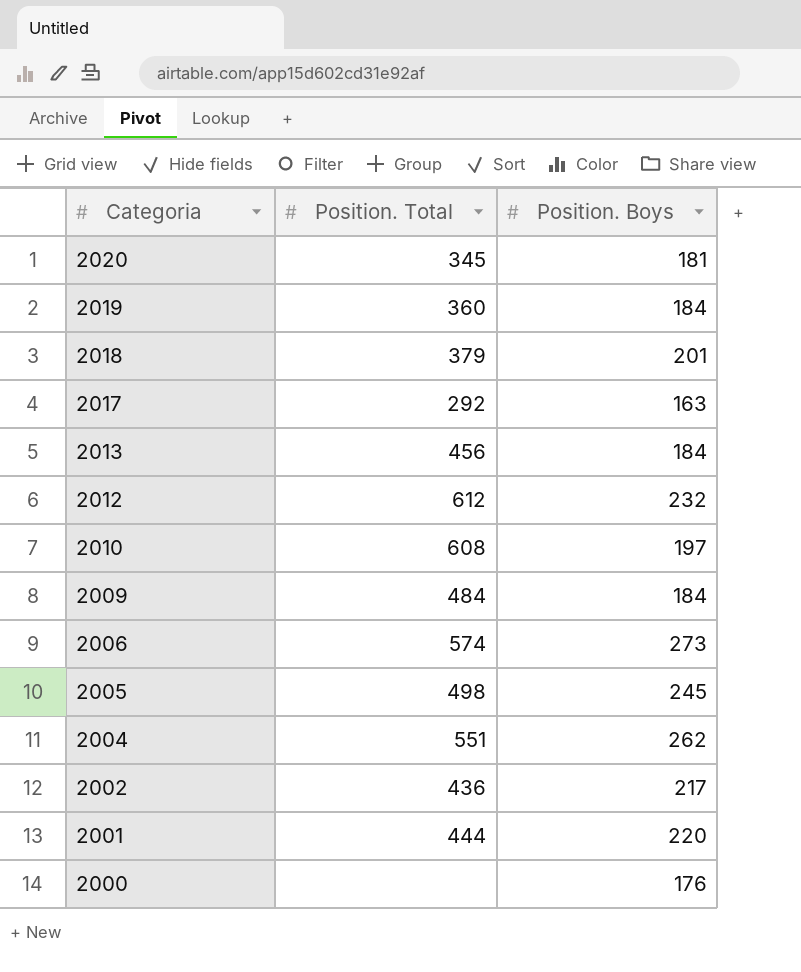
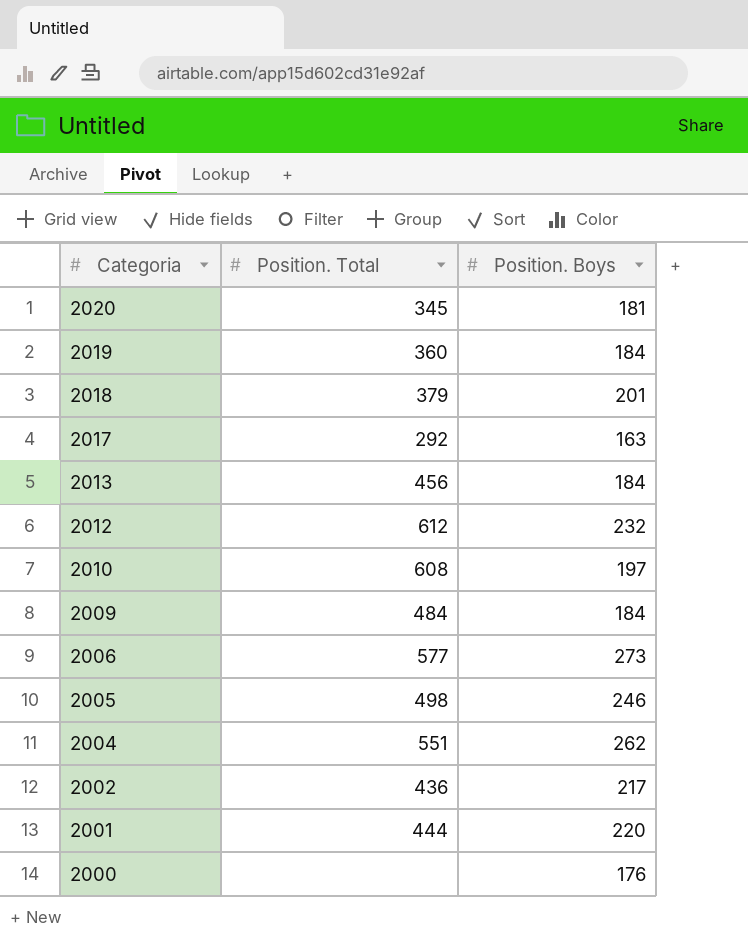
2006 | Position. Total: 574 -> 577
2005 | Position. Boys: 245 -> 246

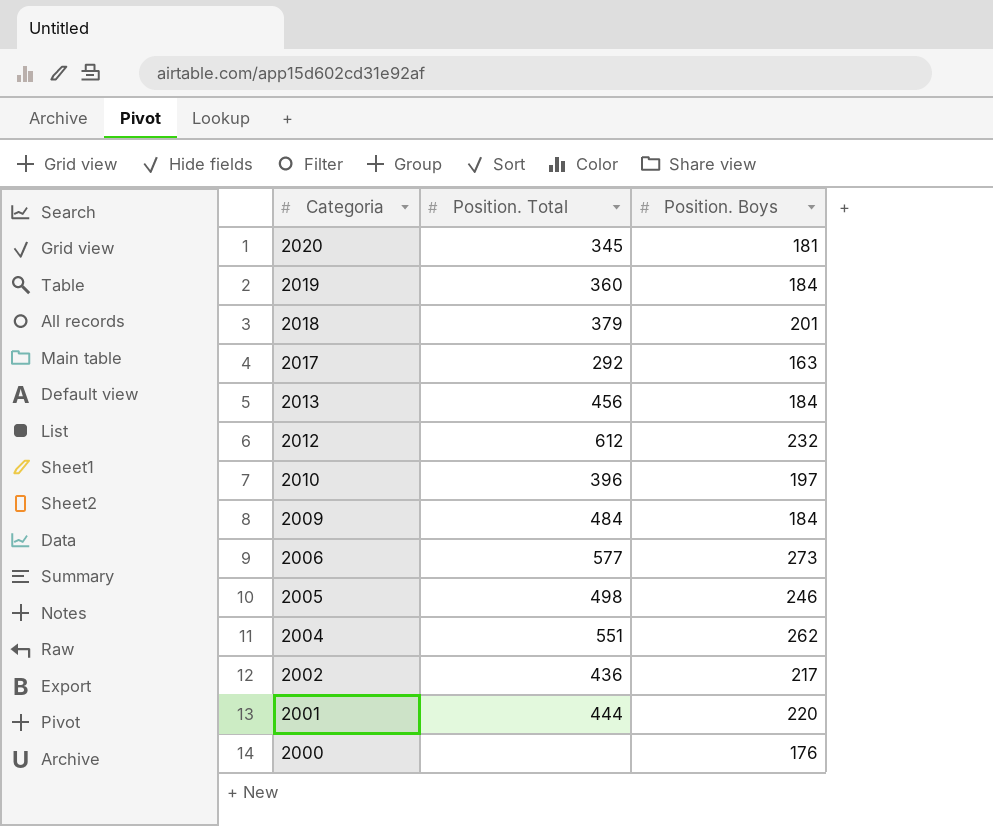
2010 | Position. Total: 608 -> 396

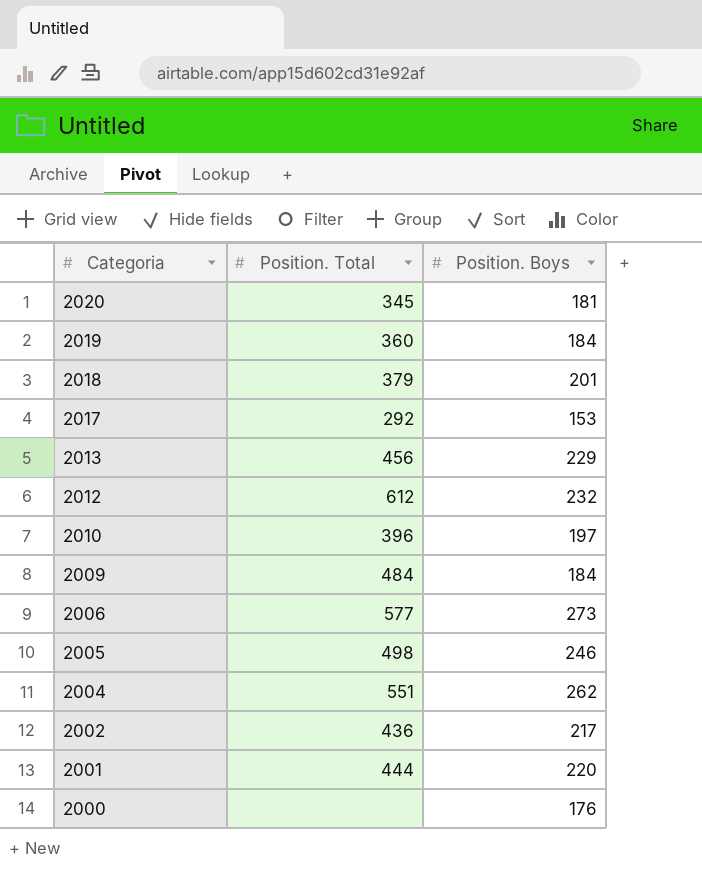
2017 | Position. Boys: 163 -> 153
2013 | Position. Boys: 184 -> 229

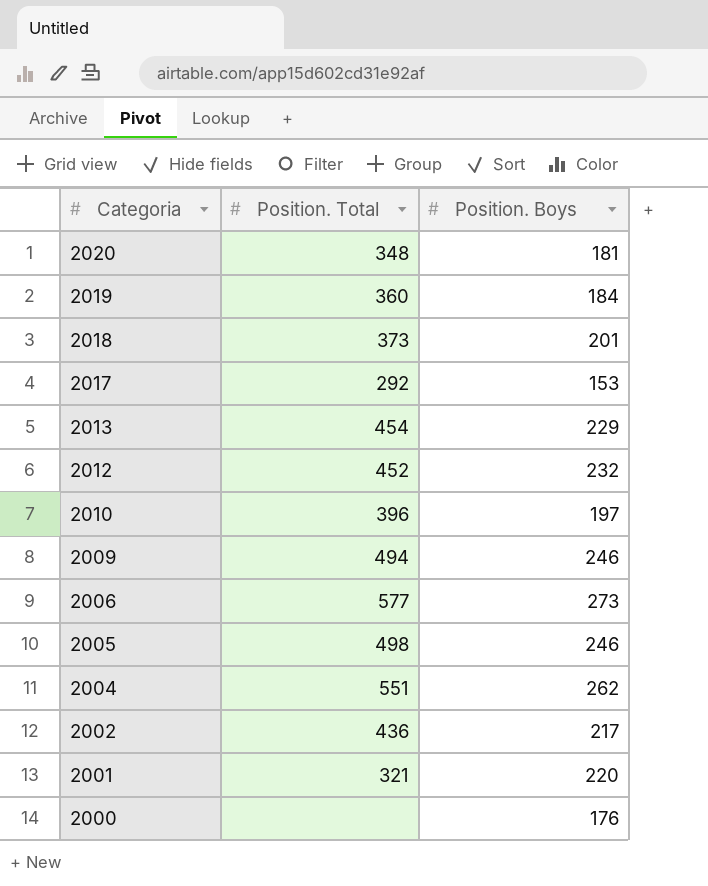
2020 | Position. Total: 345 -> 348
2018 | Position. Total: 379 -> 373
2013 | Position. Total: 456 -> 454
2012 | Position. Total: 612 -> 452
2009 | Position. Total: 484 -> 494
2009 | Position. Boys: 184 -> 246
2001 | Position. Total: 444 -> 321

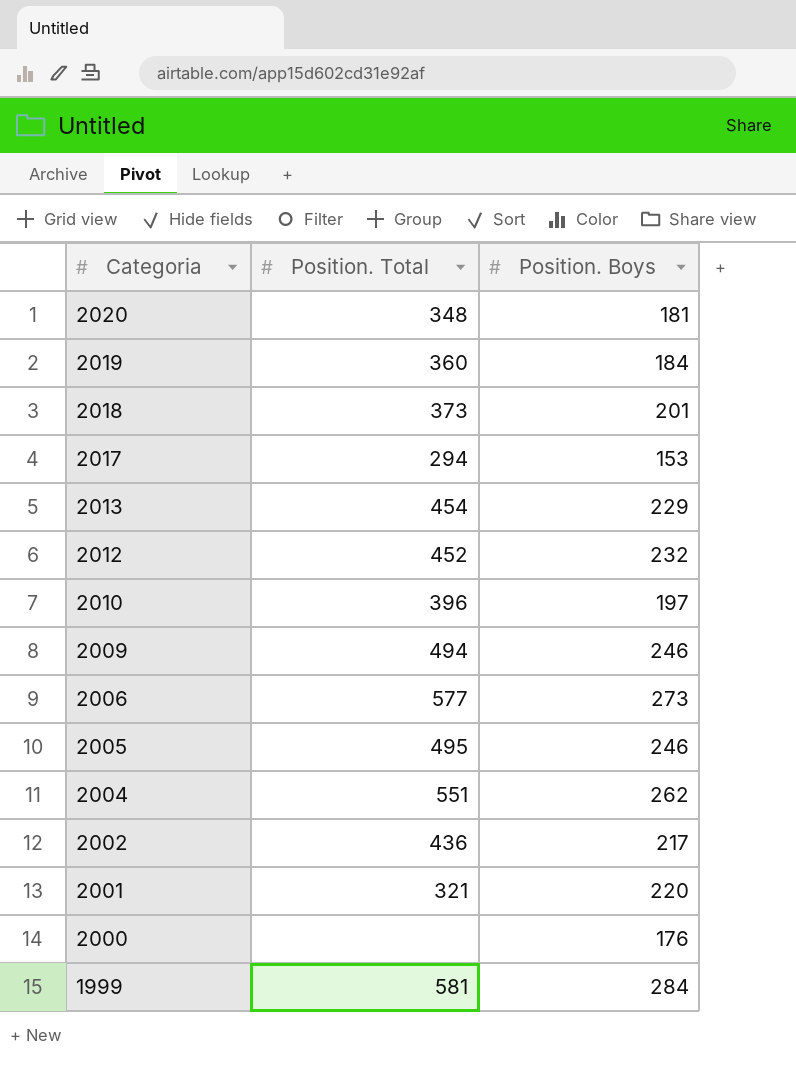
2017 | Position. Total: 292 -> 294
2005 | Position. Total: 498 -> 495
row 1999: none -> 581 | 284

